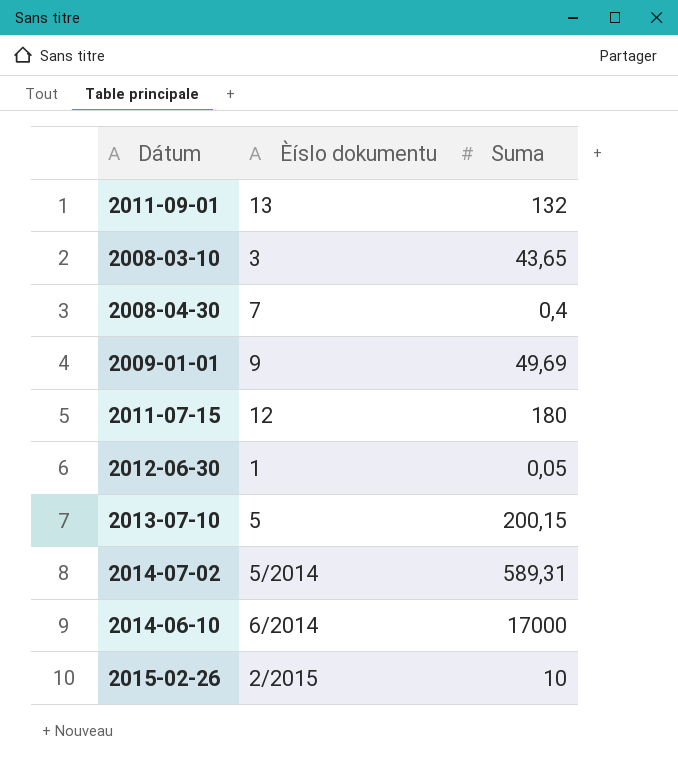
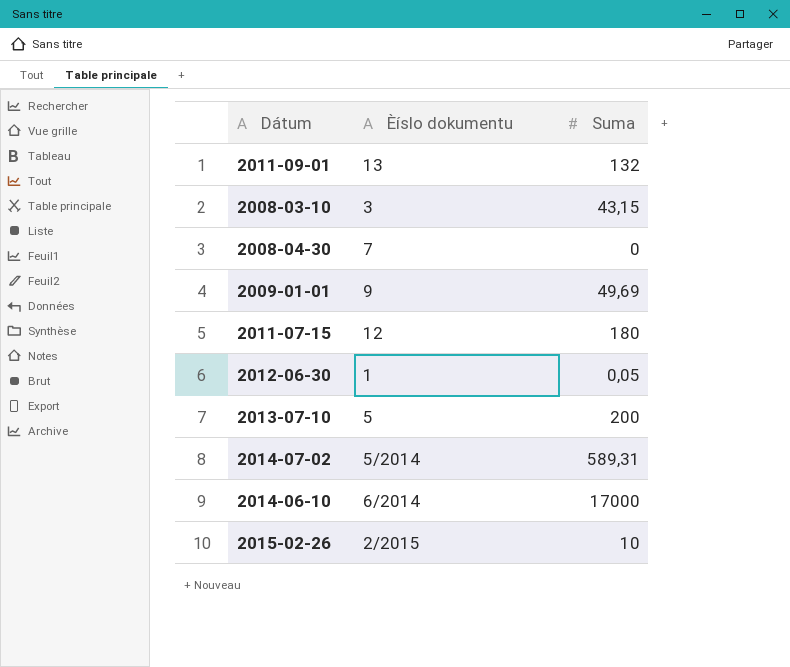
2008-03-10 | Suma: 43,65 -> 43,15
2008-04-30 | Suma: 0,4 -> 0
2013-07-10 | Suma: 200,15 -> 200

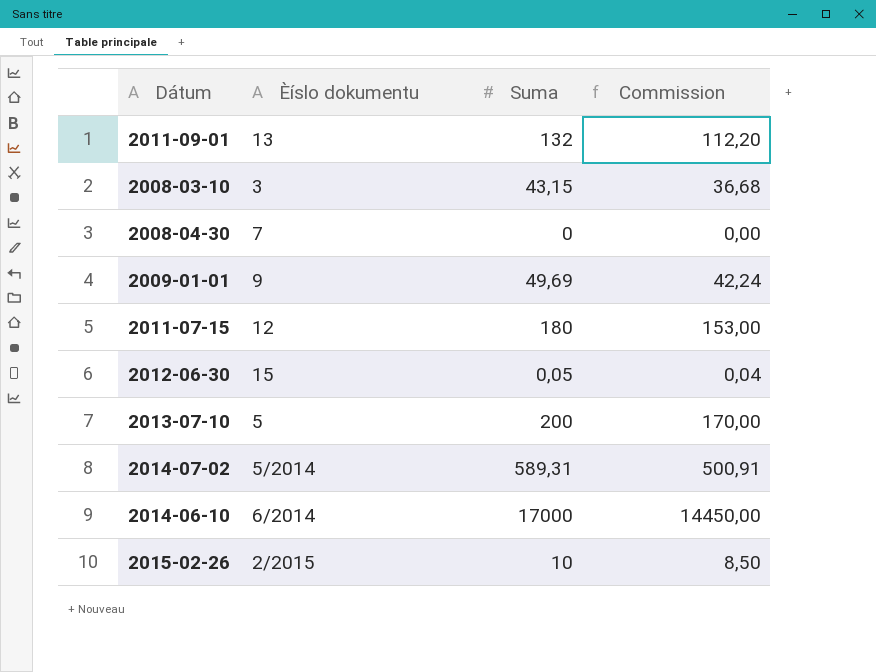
column Commission | formula: none -> [Suma] * 0,85
2012-06-30 | Èíslo dokumentu: 1 -> 15

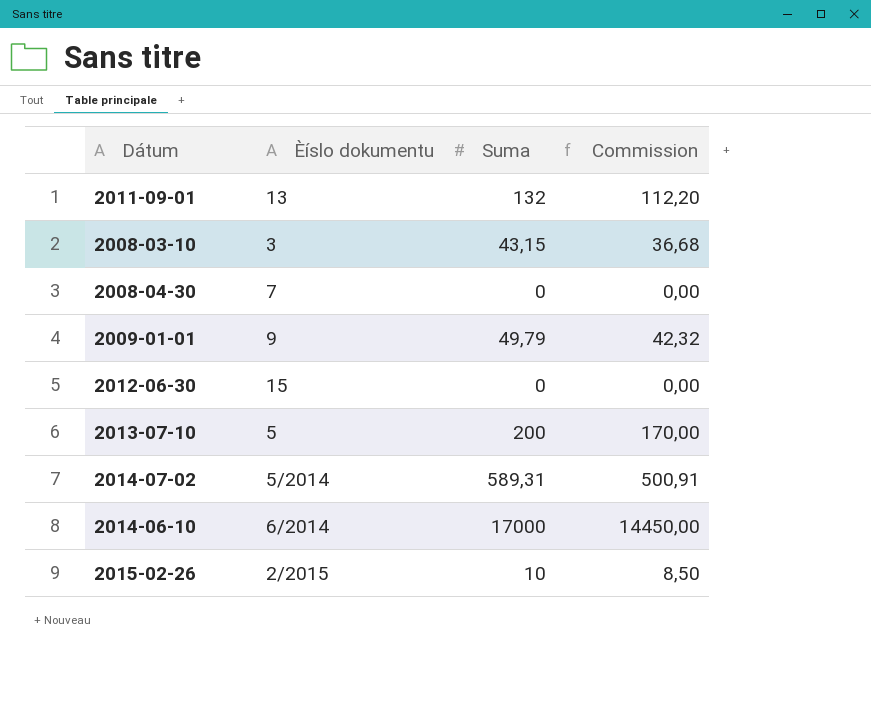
row 2011-07-15: 12 | 180 | 153,00 -> none
2009-01-01 | Suma: 49,69 -> 49,79
2009-01-01 | Commission: 42,24 -> 42,32
2012-06-30 | Suma: 0,05 -> 0
2012-06-30 | Commission: 0,04 -> 0,00

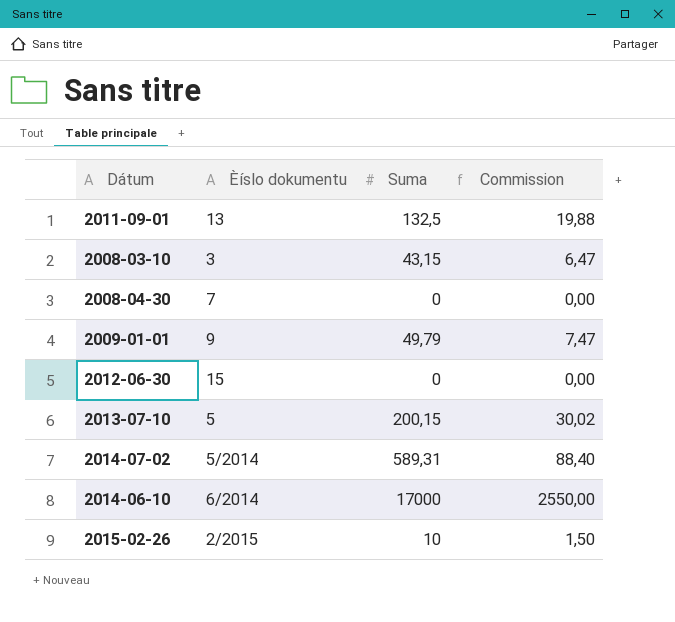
column Commission | formula: [Suma] * 0,85 -> [Suma] * 0,15
2011-09-01 | Suma: 132 -> 132,5
2013-07-10 | Suma: 200 -> 200,15

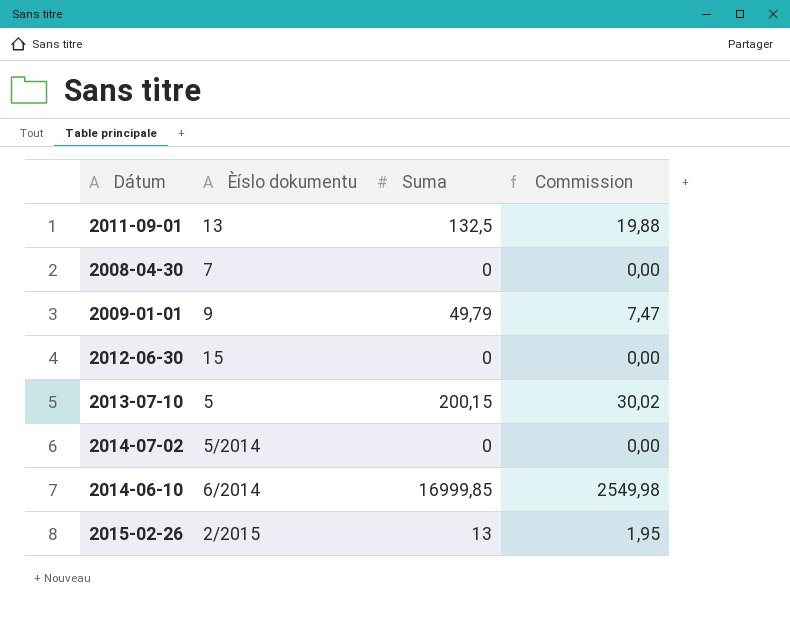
row 2008-03-10: 3 | 43,15 | 6,47 -> none
2014-07-02 | Suma: 589,31 -> 0
2014-07-02 | Commission: 88,40 -> 0,00
2014-06-10 | Suma: 17000 -> 16999,85
2014-06-10 | Commission: 2550,00 -> 2549,98
2015-02-26 | Suma: 10 -> 13
2015-02-26 | Commission: 1,50 -> 1,95

